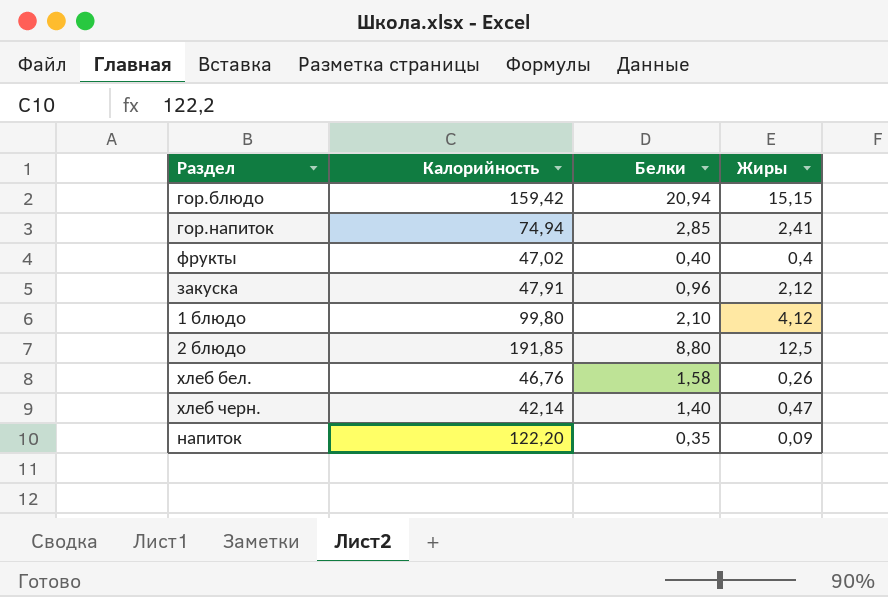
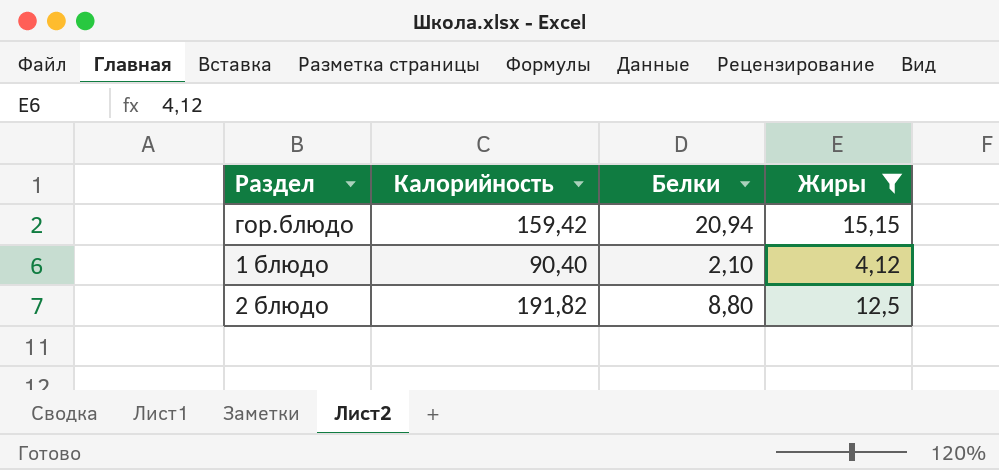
filter: none -> Жиры >= 4,12
1 блюдо | Калорийность: 99,80 -> 90,40
2 блюдо | Калорийность: 191,85 -> 191,82

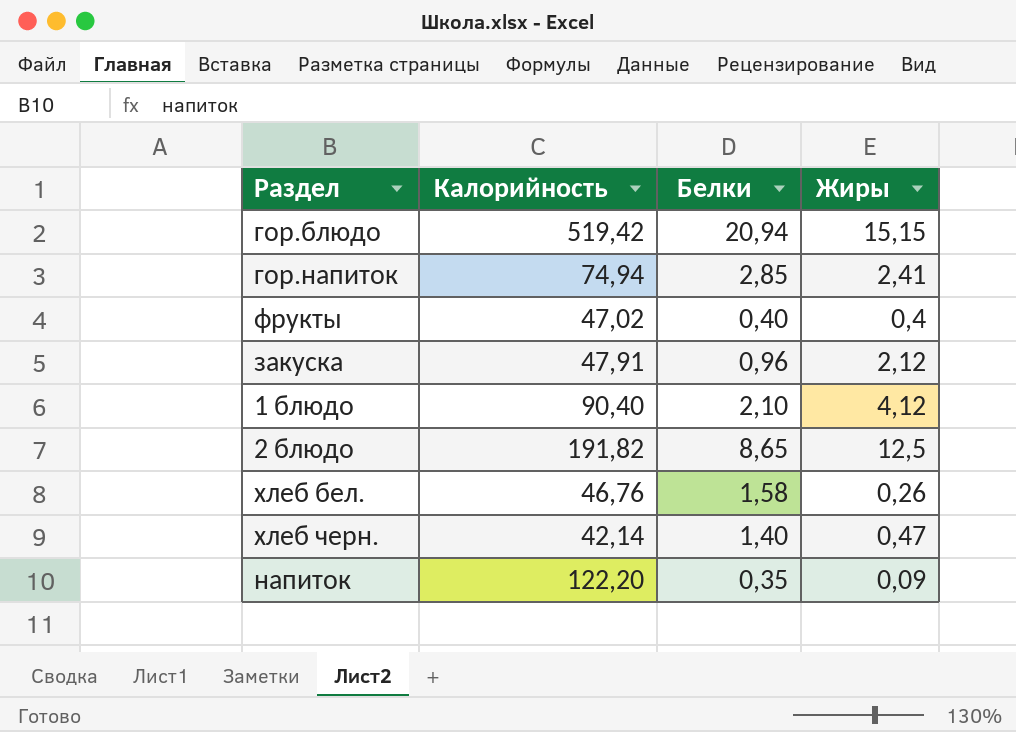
filter: Жиры >= 4,12 -> none
гор.блюдо | Калорийность: 159,42 -> 519,42
2 блюдо | Белки: 8,80 -> 8,65

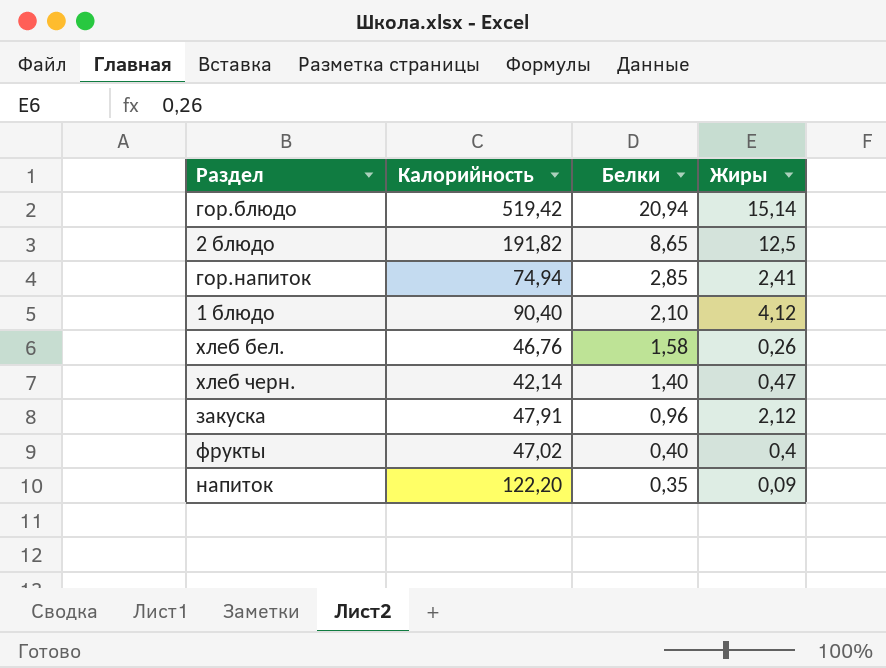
row order: none -> Белки descending
гор.блюдо | Жиры: 15,15 -> 15,14

